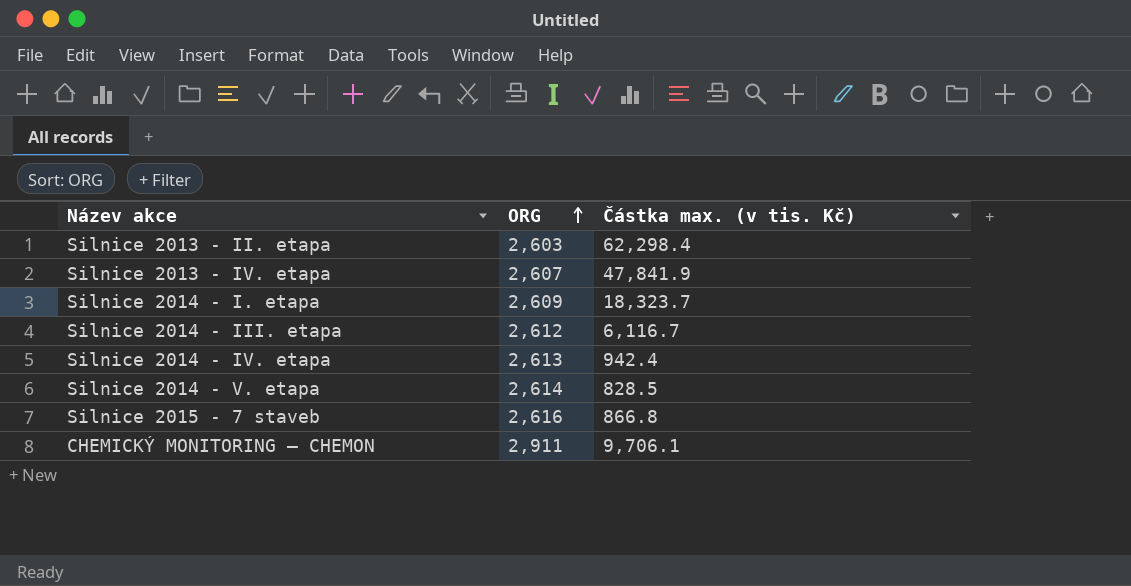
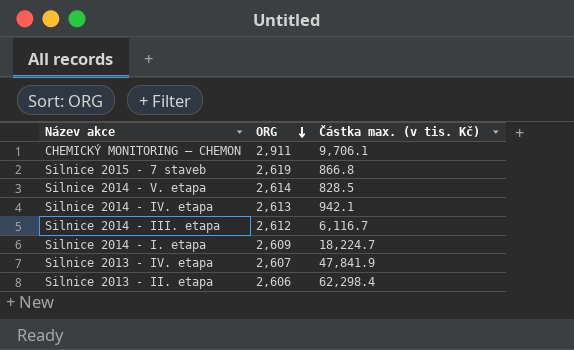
row order: ORG ascending -> ORG descending
Silnice 2015 - 7 staveb | ORG: 2,616 -> 2,619
Silnice 2014 - IV. etapa | Částka max. (v tis. Kč): 942.4 -> 942.1
Silnice 2014 - I. etapa | Částka max. (v tis. Kč): 18,323.7 -> 18,224.7
Silnice 2013 - II. etapa | ORG: 2,603 -> 2,606

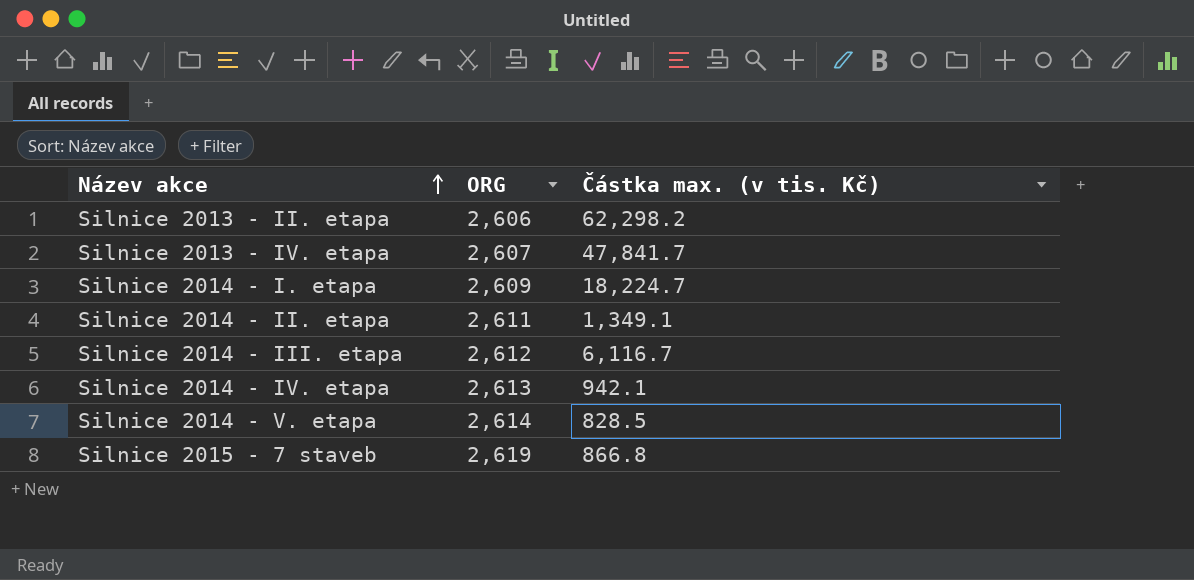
row order: ORG descending -> Název akce ascending
row CHEMICKÝ MONITORING – CHEMON: 2,911 | 9,706.1 -> none
Silnice 2013 - II. etapa | Částka max. (v tis. Kč): 62,298.4 -> 62,298.2
Silnice 2013 - IV. etapa | Částka max. (v tis. Kč): 47,841.9 -> 47,841.7
row Silnice 2014 - II. etapa: none -> 2,611 | 1,349.1

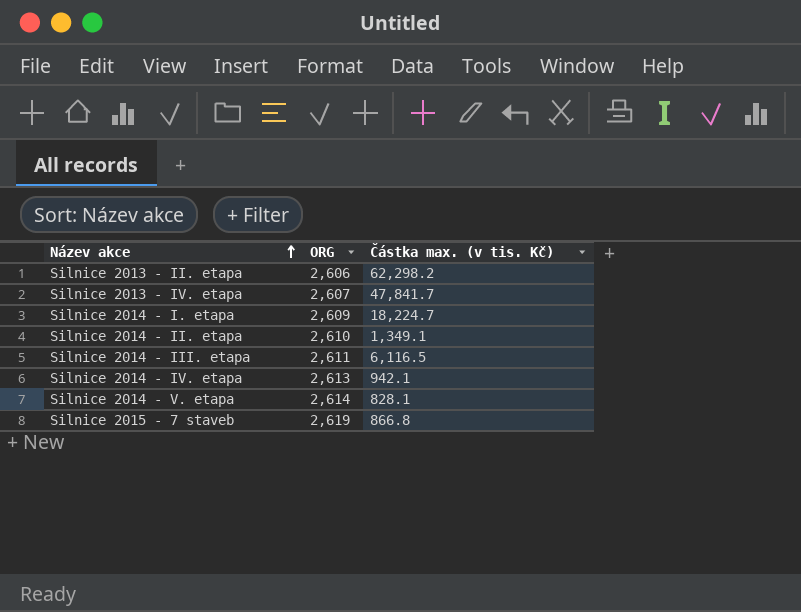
Silnice 2014 - II. etapa | ORG: 2,611 -> 2,610
Silnice 2014 - III. etapa | ORG: 2,612 -> 2,611
Silnice 2014 - III. etapa | Částka max. (v tis. Kč): 6,116.7 -> 6,116.5
Silnice 2014 - V. etapa | Částka max. (v tis. Kč): 828.5 -> 828.1

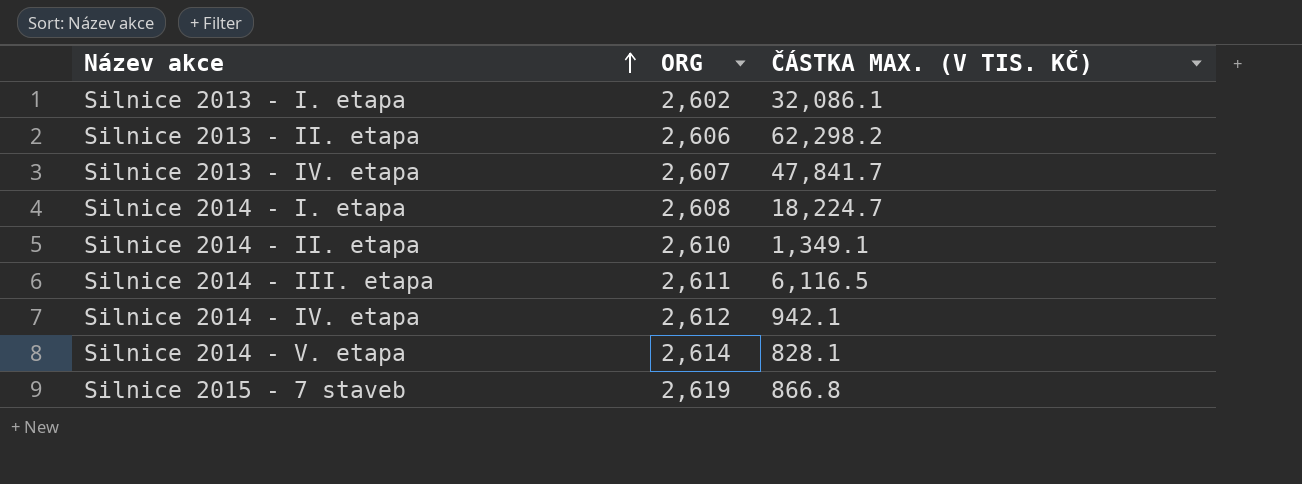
column name: Částka max. (v tis. Kč) -> ČÁSTKA MAX. (V TIS. KČ)
row Silnice 2013 - I. etapa: none -> 2,602 | 32,086.1
Silnice 2014 - I. etapa | ORG: 2,609 -> 2,608
Silnice 2014 - IV. etapa | ORG: 2,613 -> 2,612

